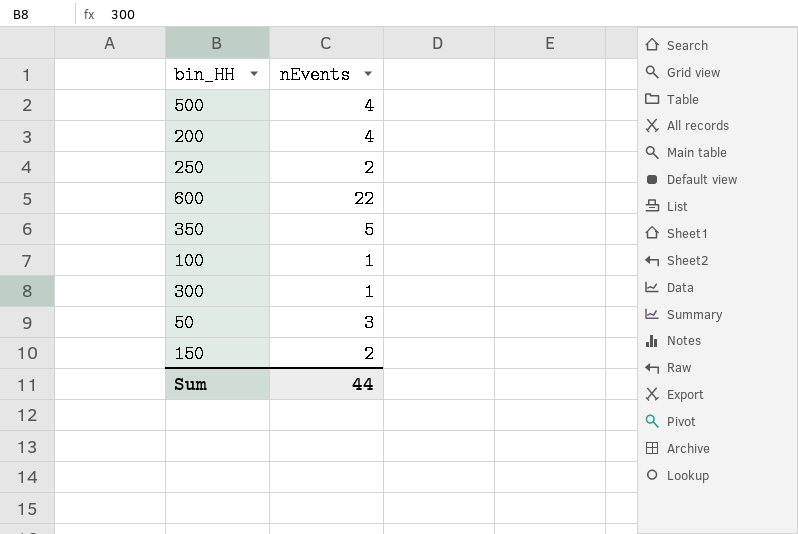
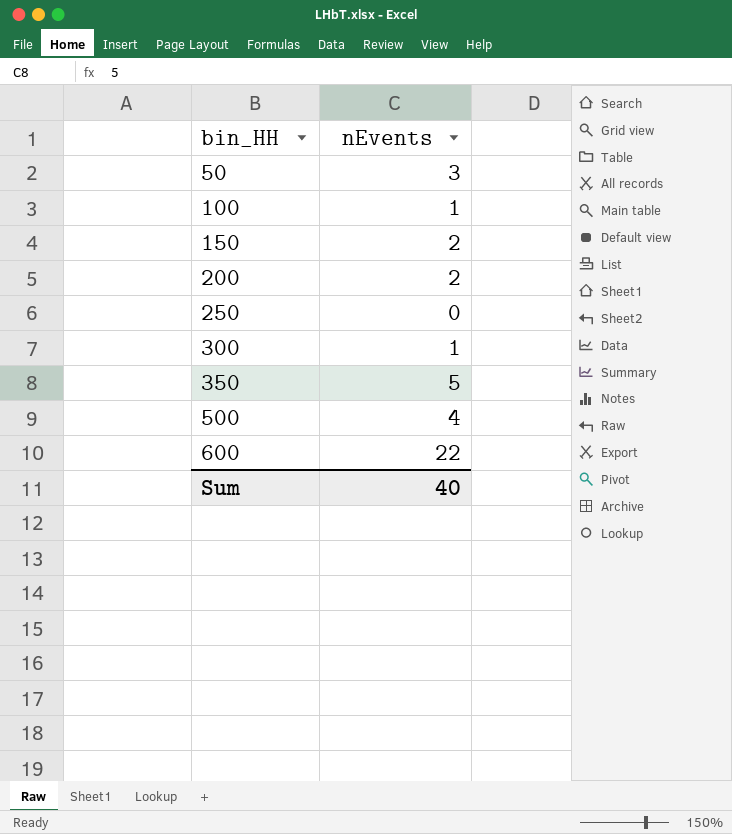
row order: none -> bin_HH ascending
200 | nEvents: 4 -> 2
250 | nEvents: 2 -> 0
Sum | nEvents: 44 -> 40

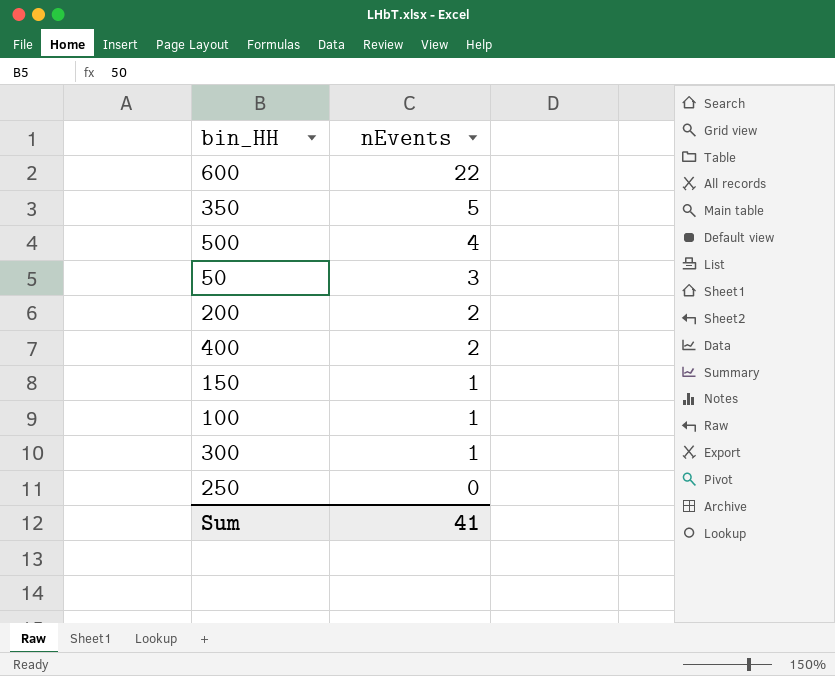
row order: bin_HH ascending -> nEvents descending
row 400: none -> 2
150 | nEvents: 2 -> 1
Sum | nEvents: 40 -> 41

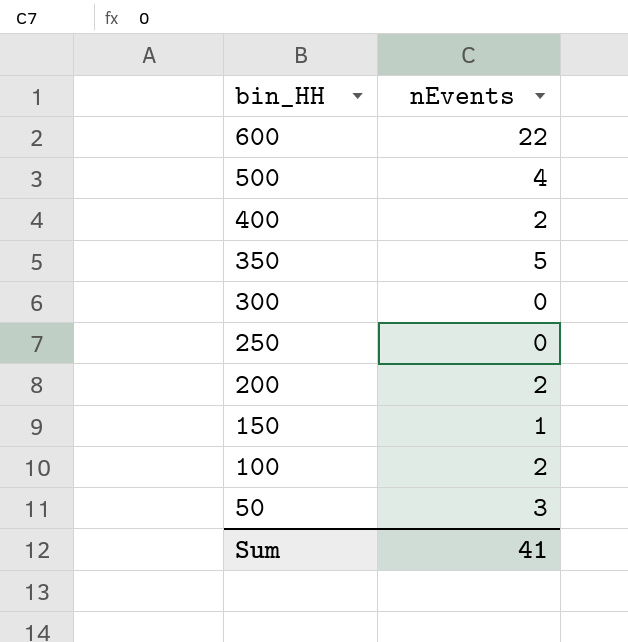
row order: nEvents descending -> bin_HH descending
300 | nEvents: 1 -> 0
100 | nEvents: 1 -> 2

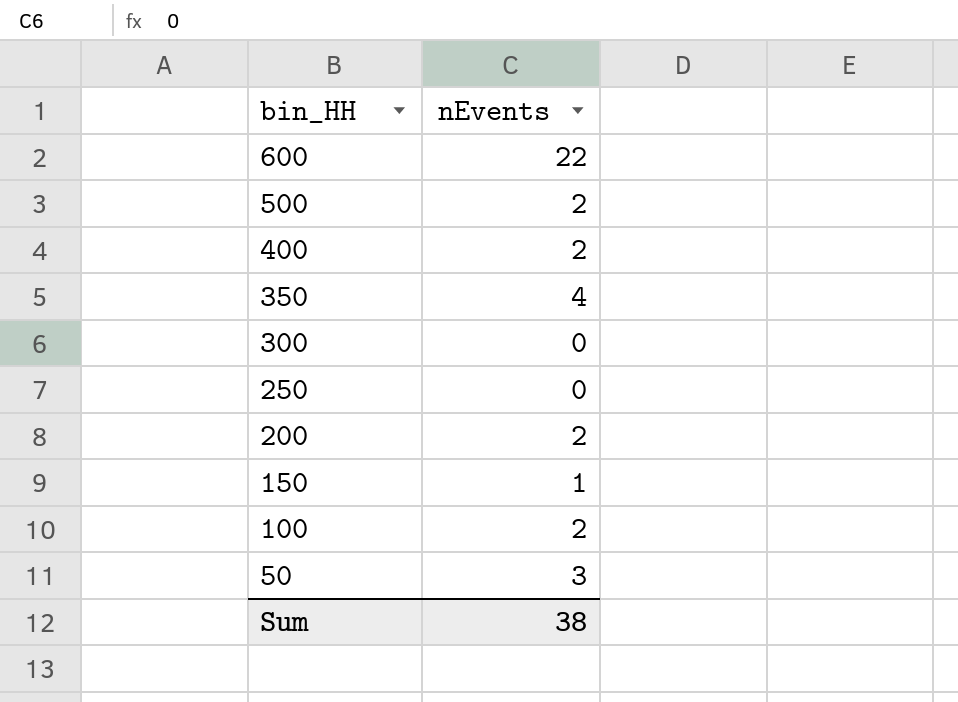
500 | nEvents: 4 -> 2
350 | nEvents: 5 -> 4
Sum | nEvents: 41 -> 38

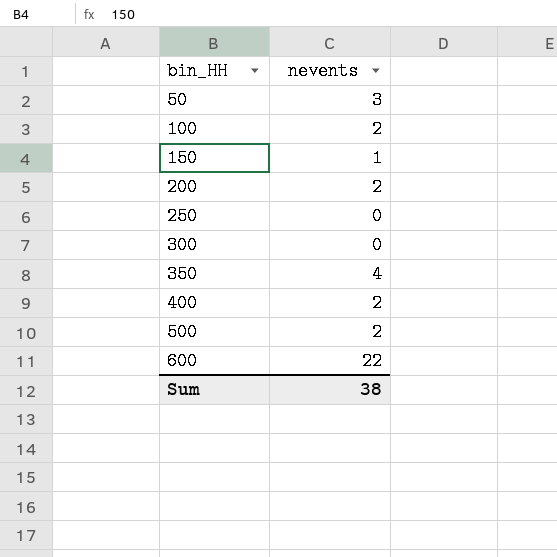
row order: bin_HH descending -> bin_HH ascending
column name: nEvents -> nevents

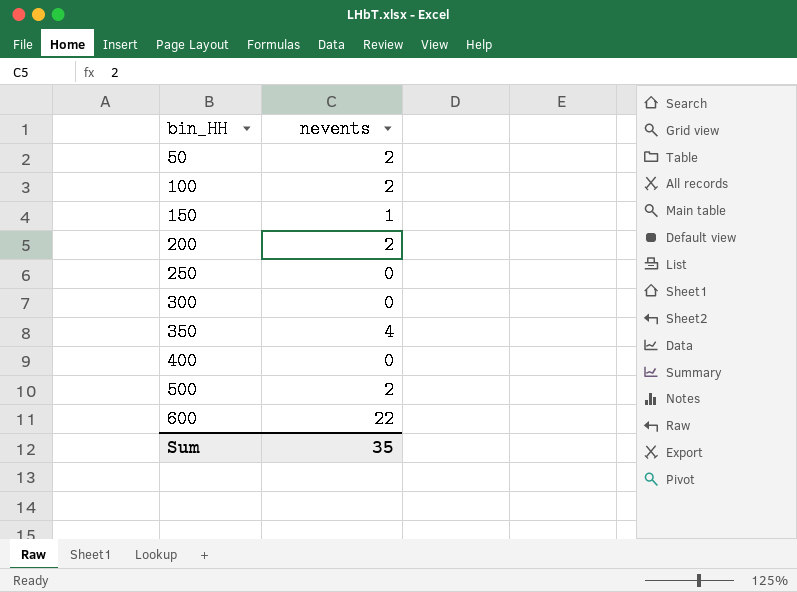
50 | nevents: 3 -> 2
400 | nevents: 2 -> 0
Sum | nevents: 38 -> 35

